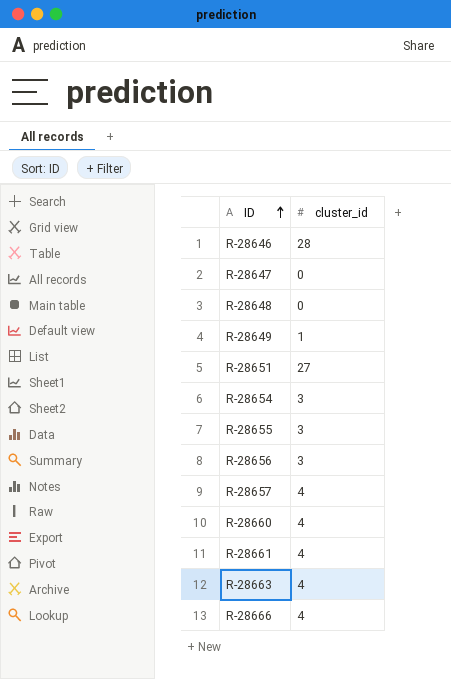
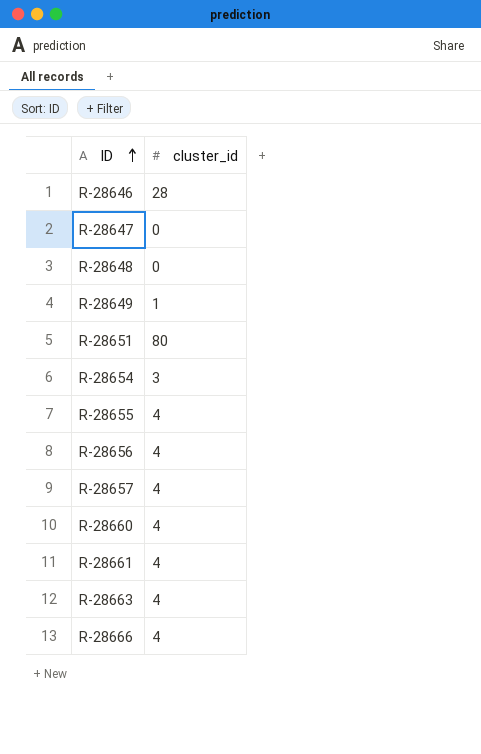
R-28651 | cluster_id: 27 -> 80
R-28655 | cluster_id: 3 -> 4
R-28656 | cluster_id: 3 -> 4

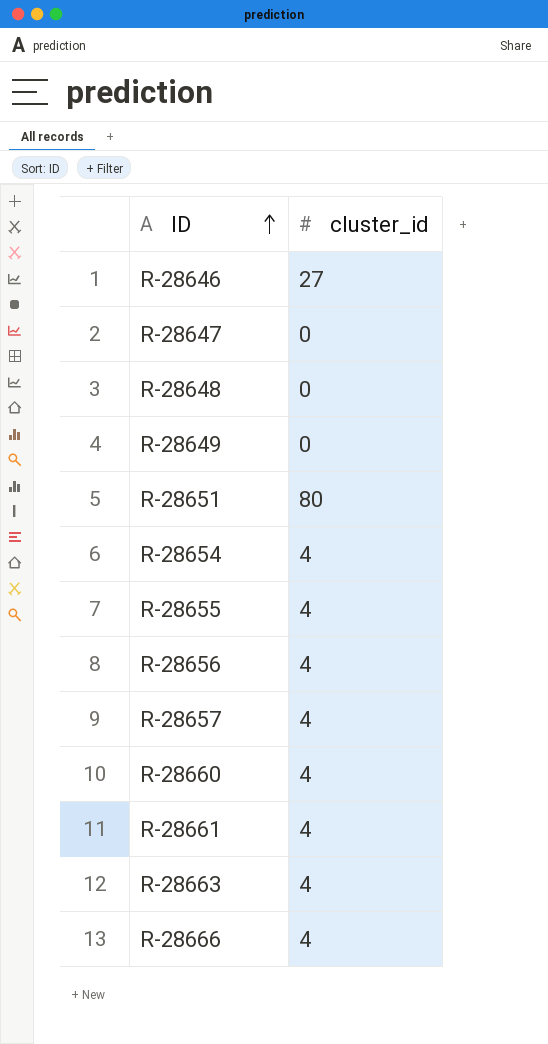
R-28646 | cluster_id: 28 -> 27
R-28649 | cluster_id: 1 -> 0
R-28654 | cluster_id: 3 -> 4

